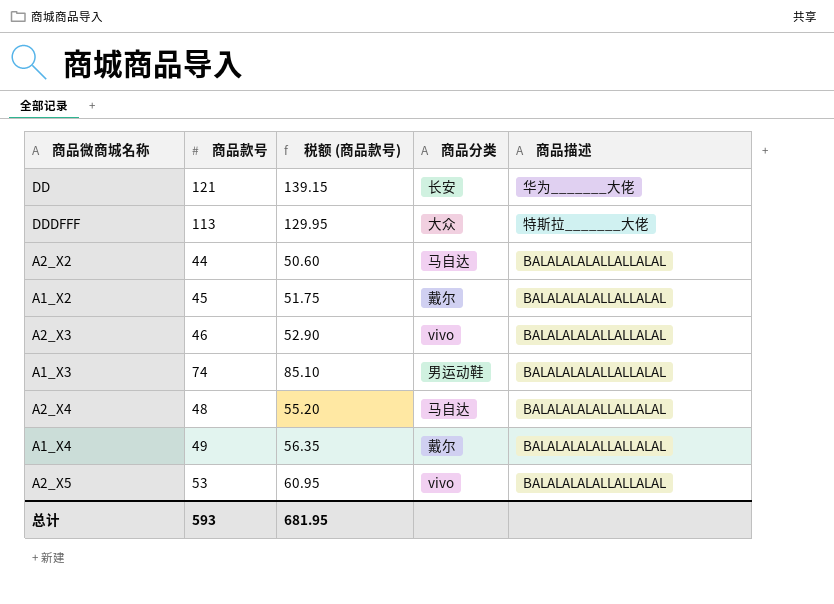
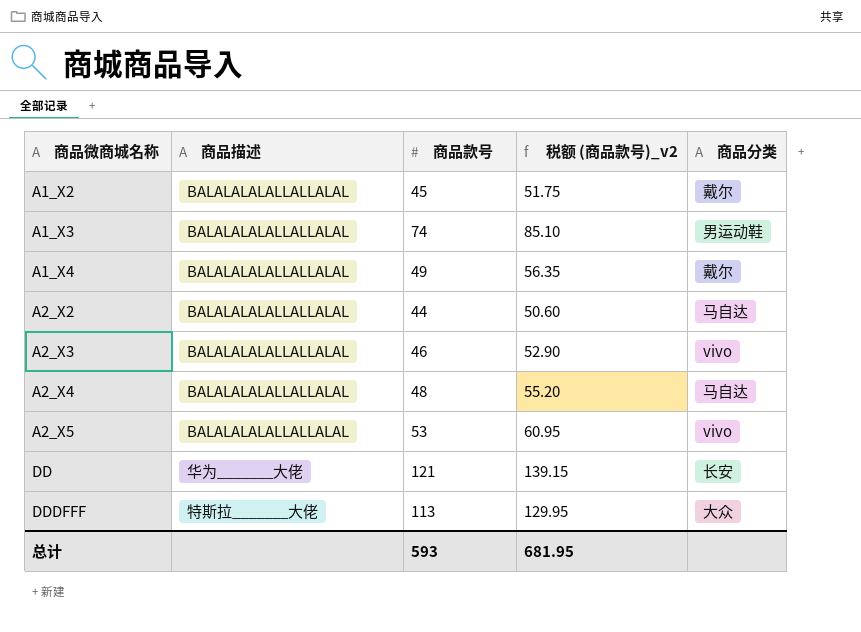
row order: none -> 商品微商城名称 ascending
column 商品描述 | position: 5 -> 2
column name: 税额 (商品款号) -> 税额 (商品款号)_v2

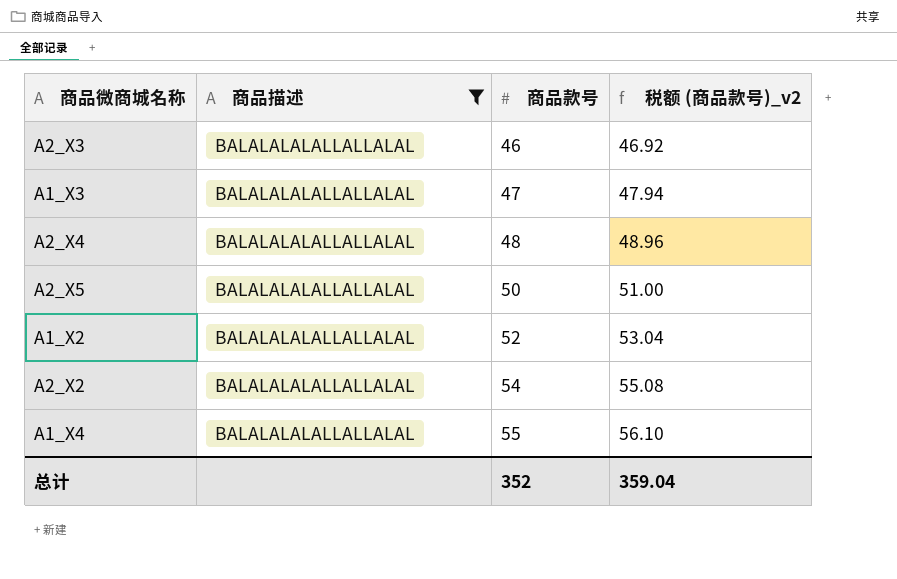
filter: none -> 商品描述 = BALALALALALLALLALAL
row order: 商品微商城名称 ascending -> 商品款号 ascending
column 商品分类 | position: 5 -> none
column 税额 (商品款号)_v2 | formula: [商品款号] * 1.15 -> [商品款号] * 1.02
A1_X3 | 商品款号: 74 -> 47
A2_X5 | 商品款号: 53 -> 50
A1_X2 | 商品款号: 45 -> 52
A2_X2 | 商品款号: 44 -> 54
A1_X4 | 商品款号: 49 -> 55
总计 | 商品款号: 593 -> 352
总计 | 税额 (商品款号)_v2: 681.95 -> 359.04

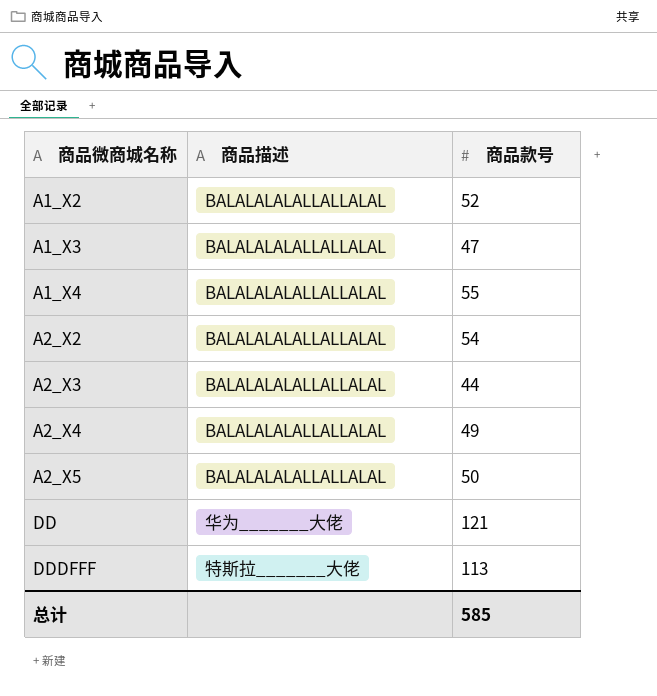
filter: 商品描述 = BALALALALALLALLALAL -> none
row order: 商品款号 ascending -> 商品微商城名称 ascending
column 税额 (商品款号)_v2 | formula: [商品款号] * 1.02 -> none
A2_X3 | 商品款号: 46 -> 44
A2_X4 | 商品款号: 48 -> 49
总计 | 商品款号: 352 -> 585

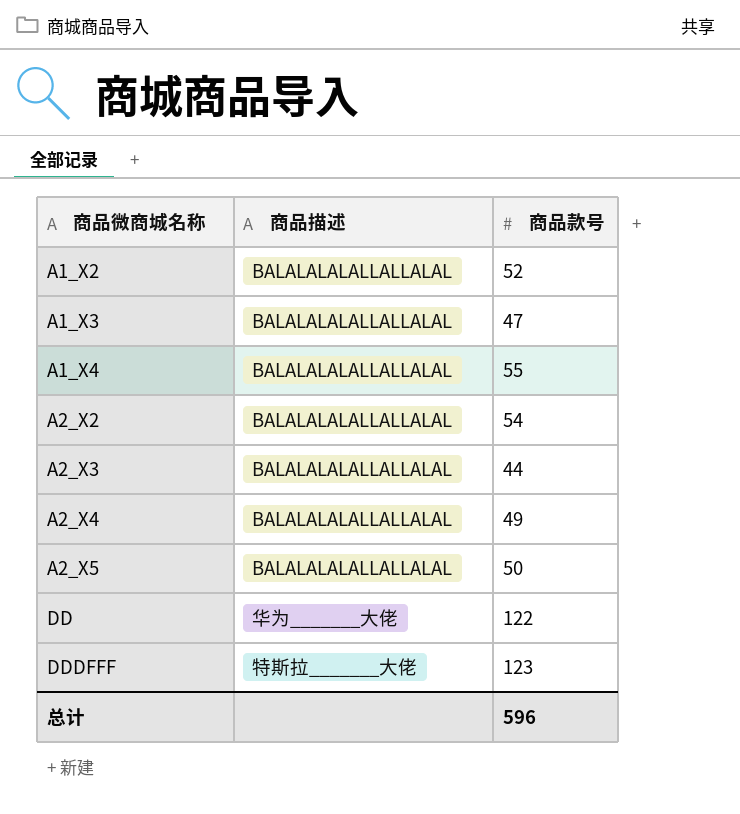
DD | 商品款号: 121 -> 122
DDDFFF | 商品款号: 113 -> 123
总计 | 商品款号: 585 -> 596

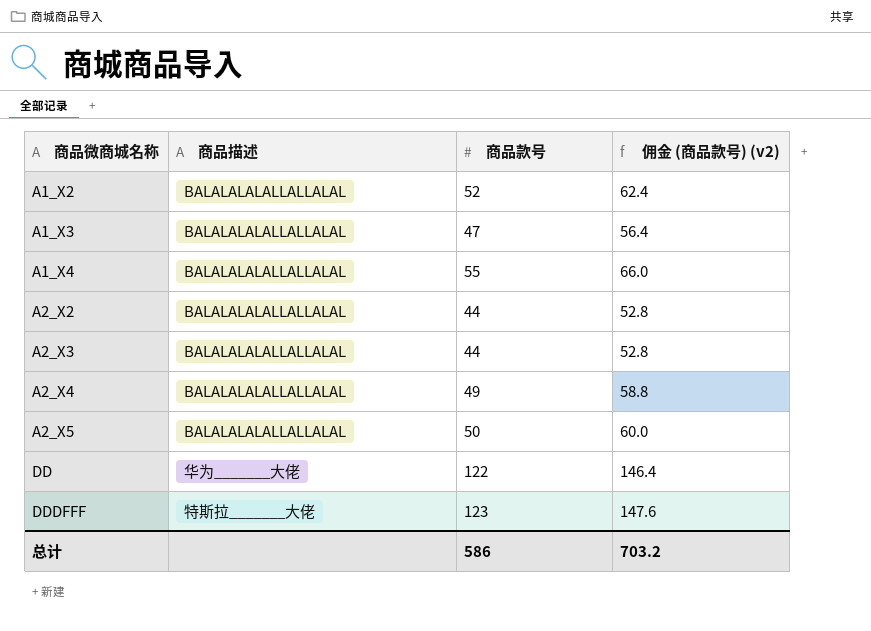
column 佣金 (商品款号) (v2) | formula: none -> [商品款号] * 1.2
A2_X2 | 商品款号: 54 -> 44
总计 | 商品款号: 596 -> 586

